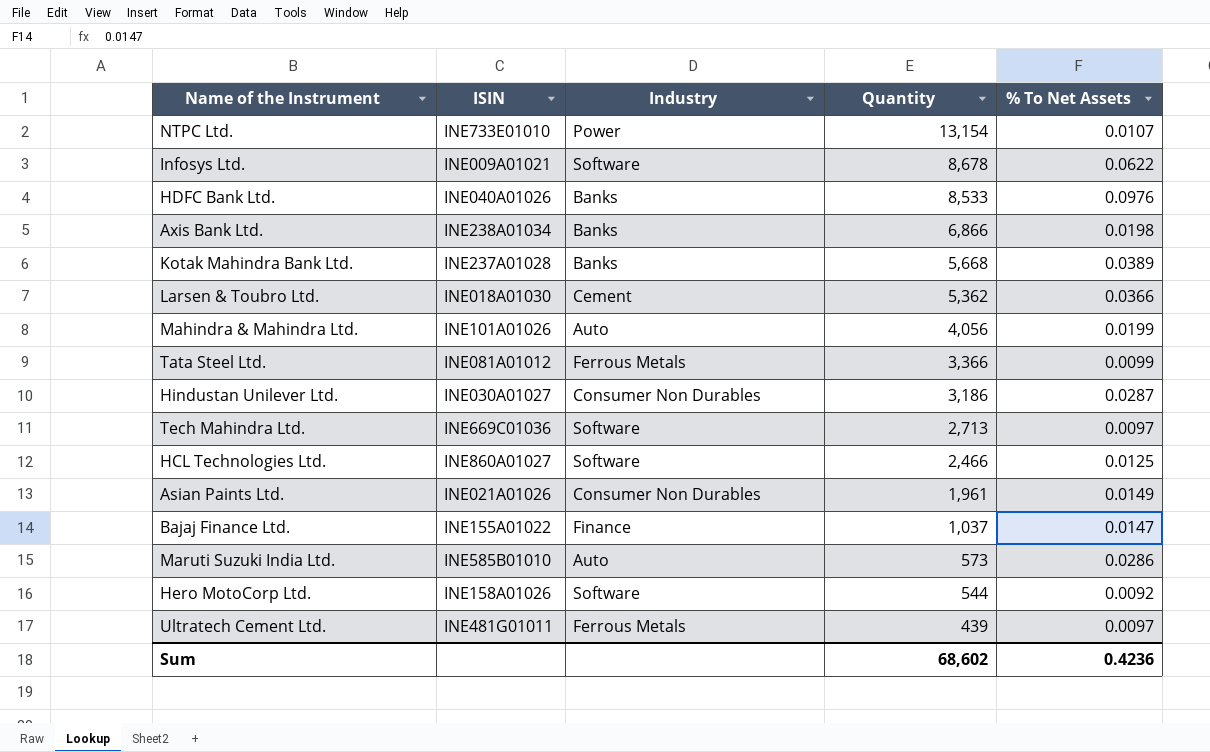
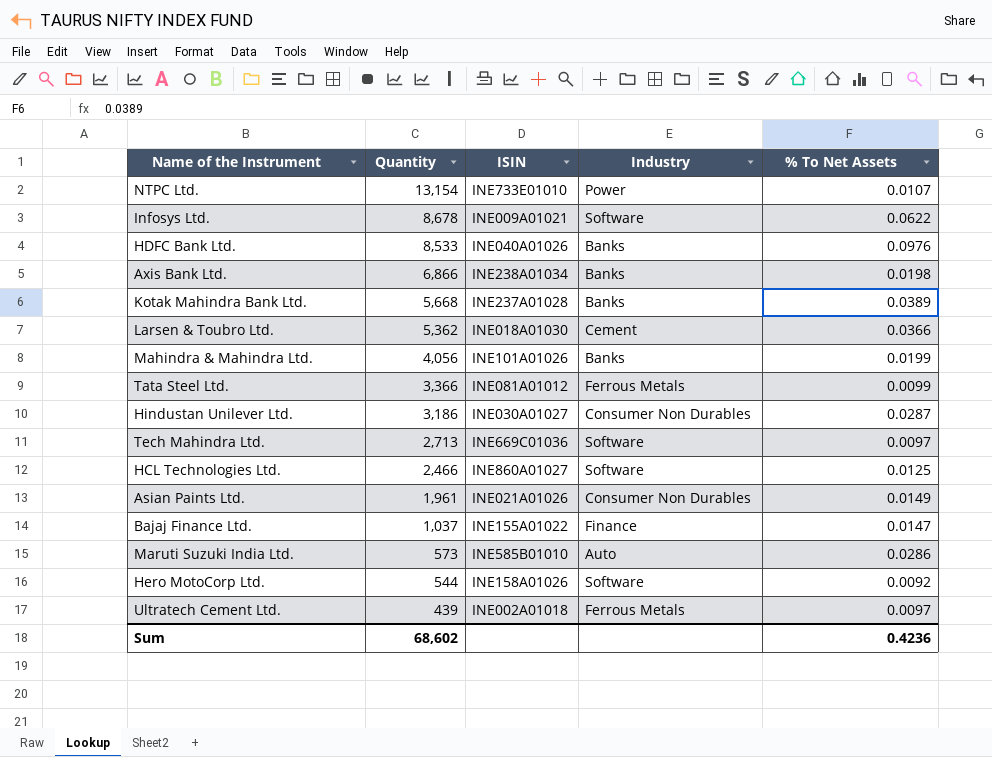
column Quantity | position: 4 -> 2
Mahindra & Mahindra Ltd. | Industry: Auto -> Banks
Ultratech Cement Ltd. | ISIN: INE481G01011 -> INE002A01018

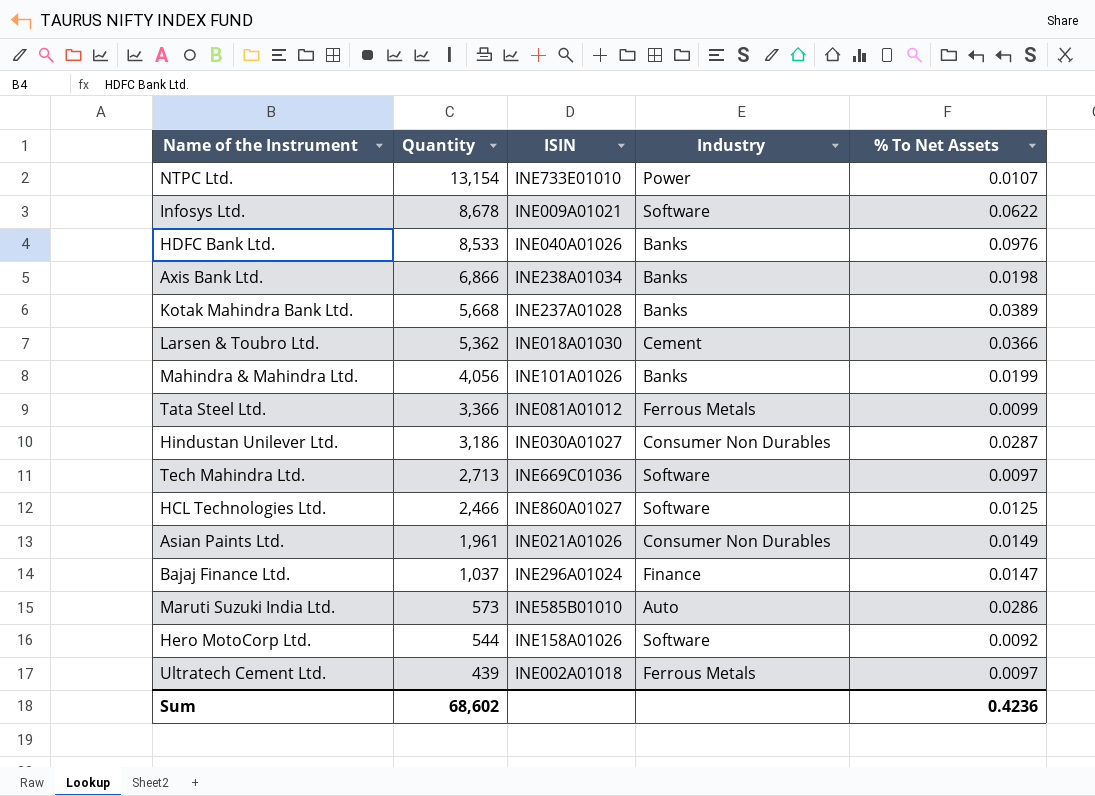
Bajaj Finance Ltd. | ISIN: INE155A01022 -> INE296A01024

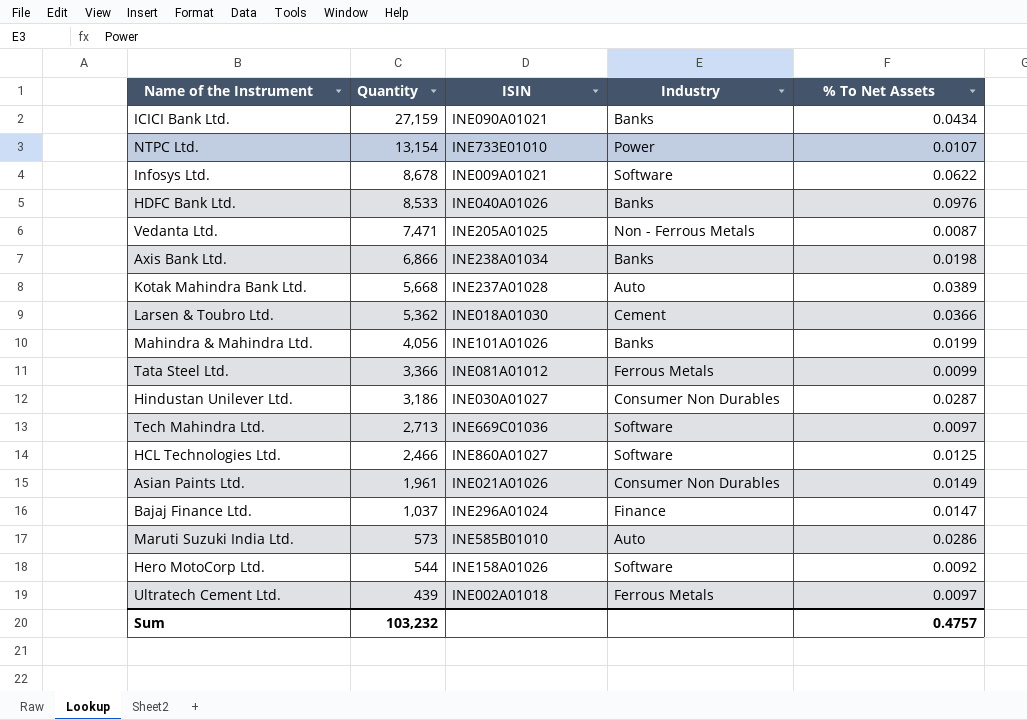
row ICICI Bank Ltd.: none -> 27,159 | INE090A01021 | Banks | 0.0434
row Vedanta Ltd.: none -> 7,471 | INE205A01025 | Non - Ferrous Metals | 0.0087
Kotak Mahindra Bank Ltd. | Industry: Banks -> Auto
Sum | Quantity: 68,602 -> 103,232
Sum | % To Net Assets: 0.4236 -> 0.4757

